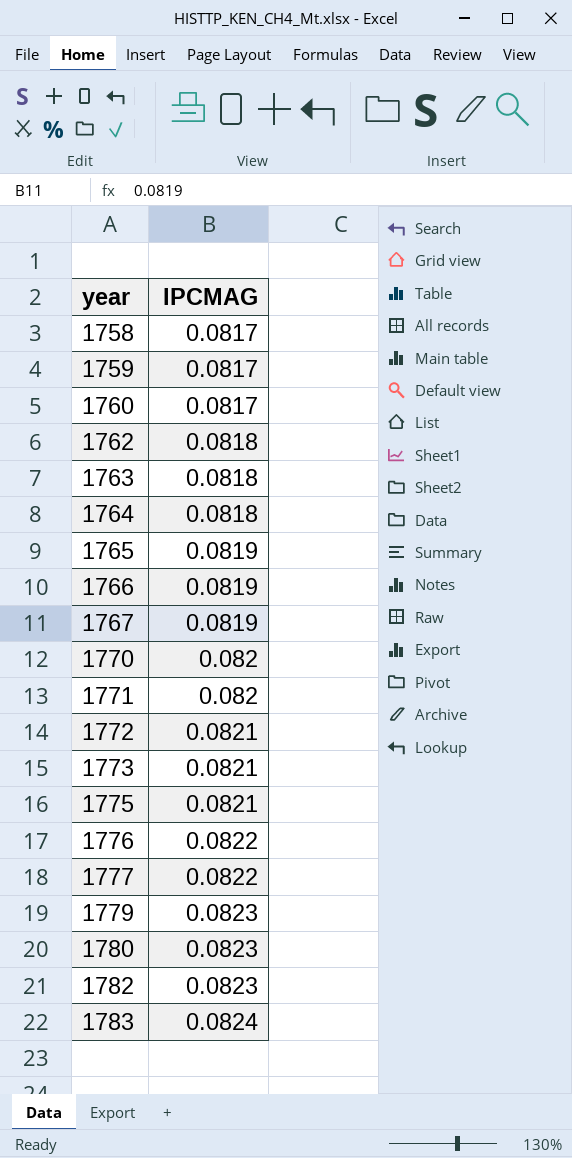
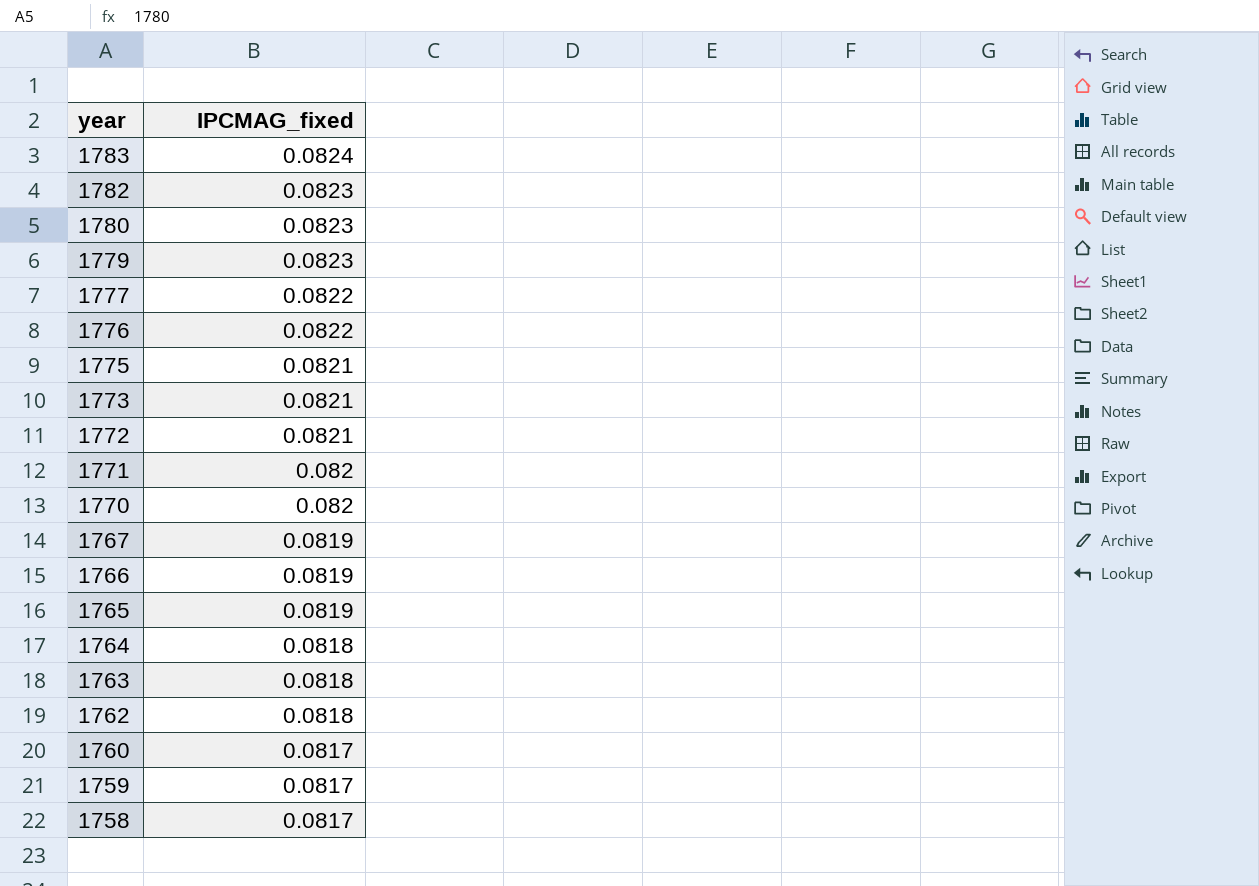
row order: year ascending -> year descending
column name: IPCMAG -> IPCMAG_fixed

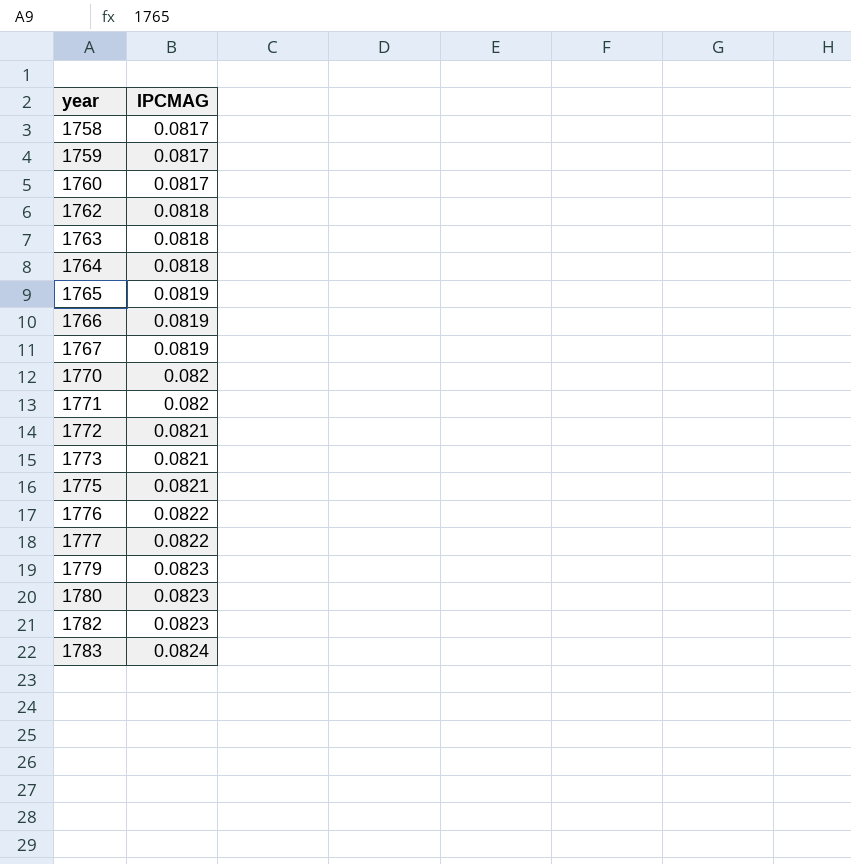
row order: year descending -> year ascending
column name: IPCMAG_fixed -> IPCMAG

